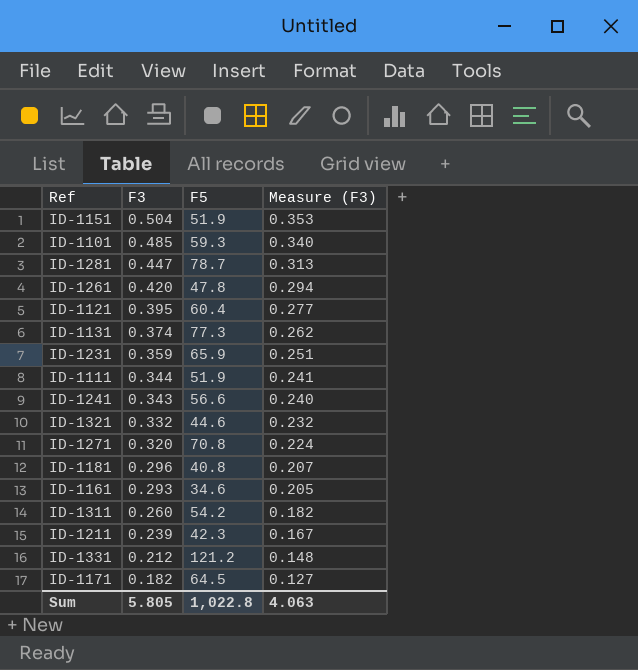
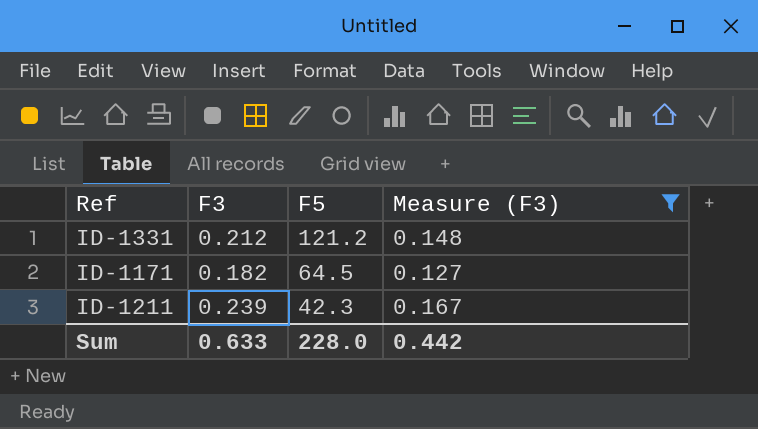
filter: none -> Measure (F3) <= 0.167
row order: F3 descending -> F5 descending
Sum | F3: 5.805 -> 0.633
Sum | F5: 1,022.8 -> 228.0
Sum | Measure (F3): 4.063 -> 0.442

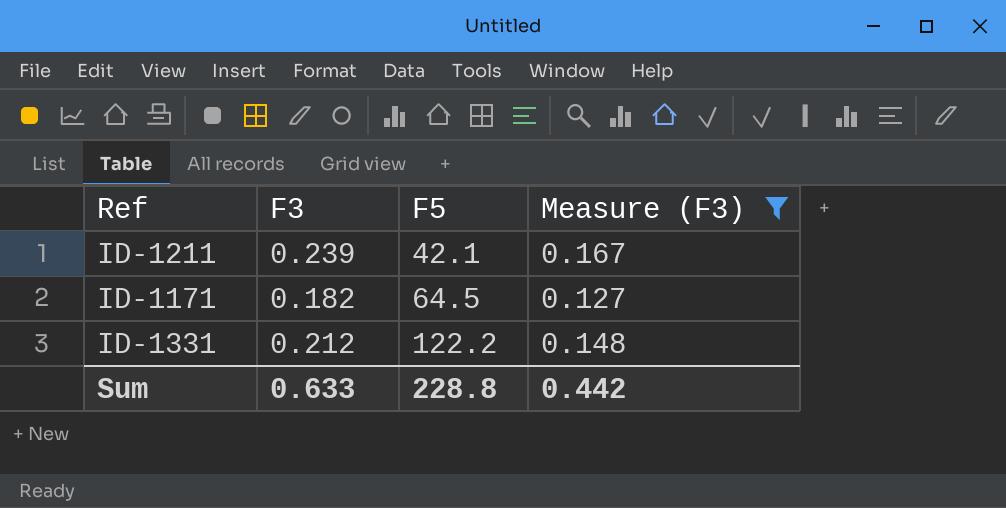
row order: F5 descending -> F5 ascending
ID-1211 | F5: 42.3 -> 42.1
ID-1331 | F5: 121.2 -> 122.2
Sum | F5: 228.0 -> 228.8

